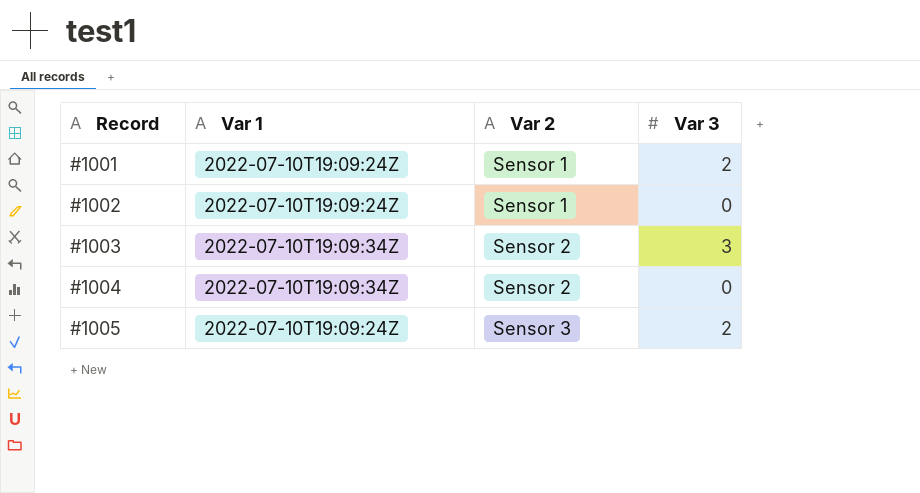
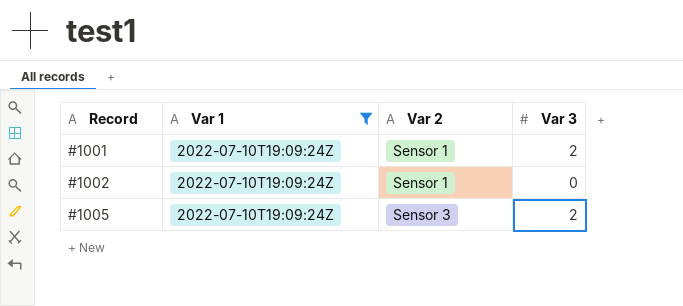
filter: none -> Var 1 = 2022-07-10T19:09:24Z

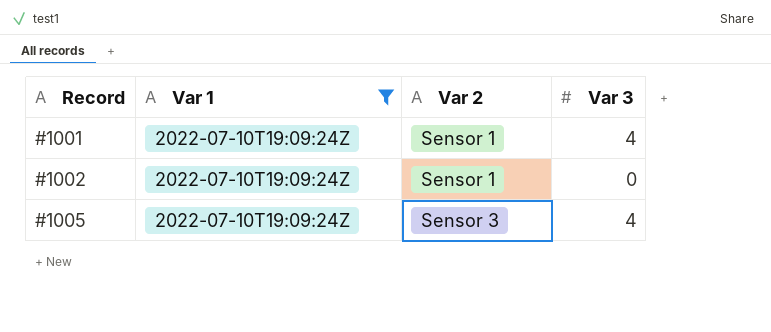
#1001 | Var 3: 2 -> 4
#1005 | Var 3: 2 -> 4

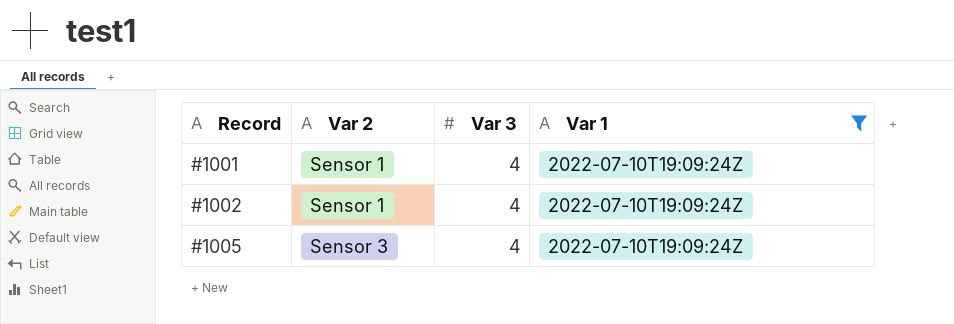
column Var 1 | position: 2 -> 4
#1002 | Var 3: 0 -> 4

